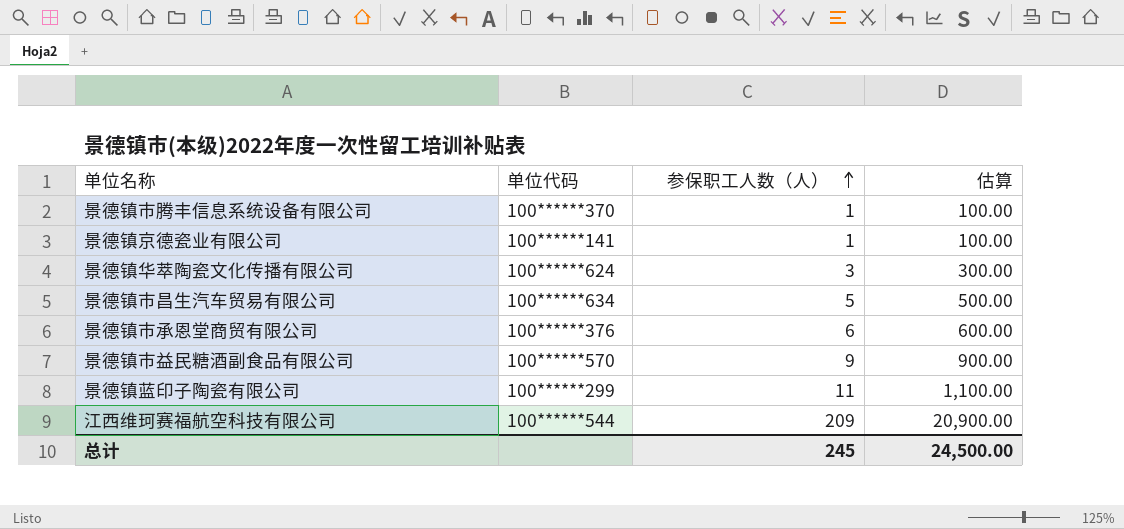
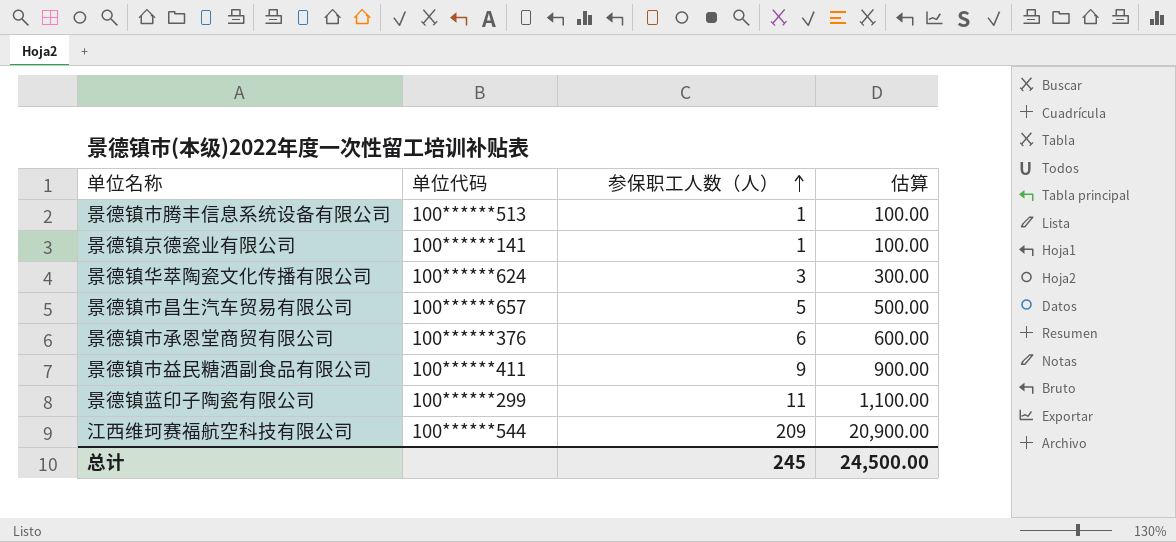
景德镇市腾丰信息系统设备有限公司 | 单位代码: 100******370 -> 100******513
景德镇市昌生汽车贸易有限公司 | 单位代码: 100******634 -> 100******657
景德镇市益民糖酒副食品有限公司 | 单位代码: 100******570 -> 100******411

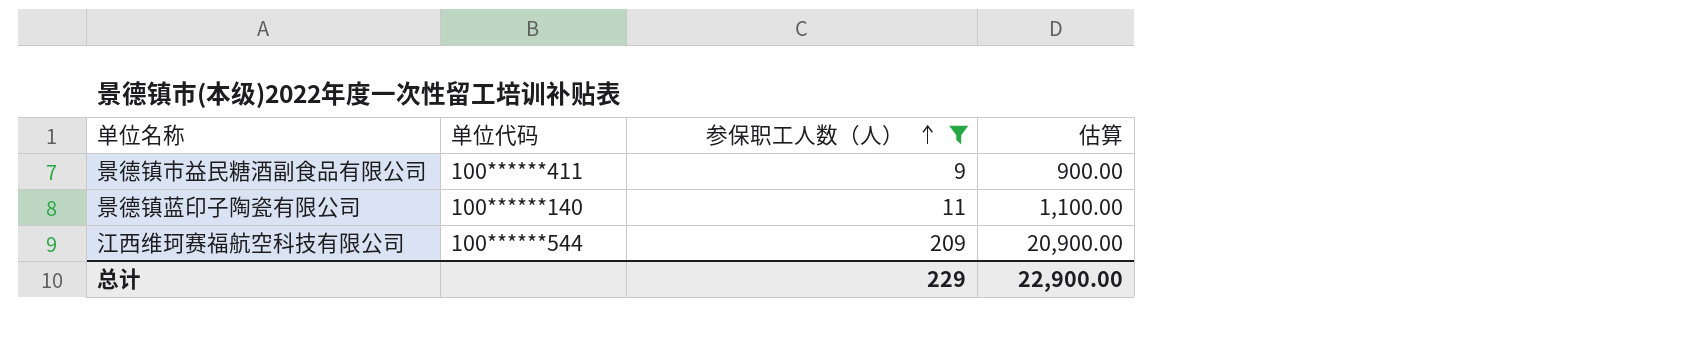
filter: none -> 参保职工人数（人） >= 9
景德镇蓝印子陶瓷有限公司 | 单位代码: 100******299 -> 100******140
总计 | 参保职工人数（人）: 245 -> 229
总计 | 估算: 24,500.00 -> 22,900.00

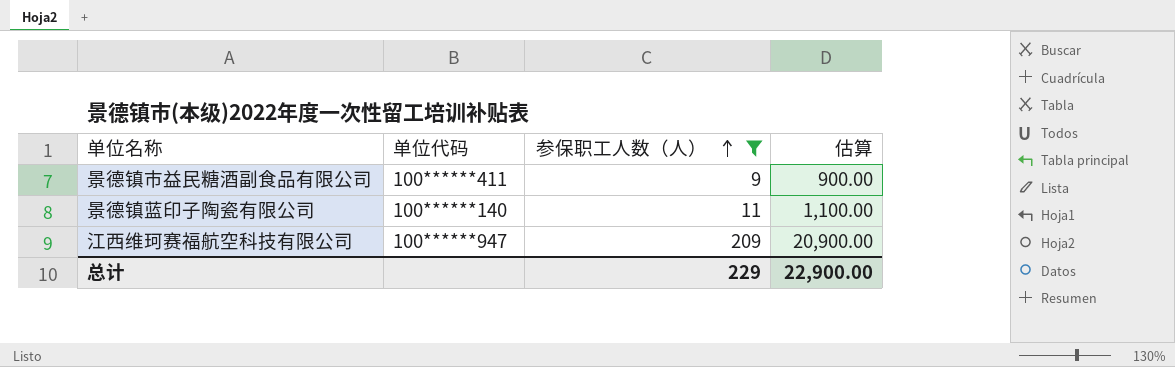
江西维珂赛福航空科技有限公司 | 单位代码: 100******544 -> 100******947

